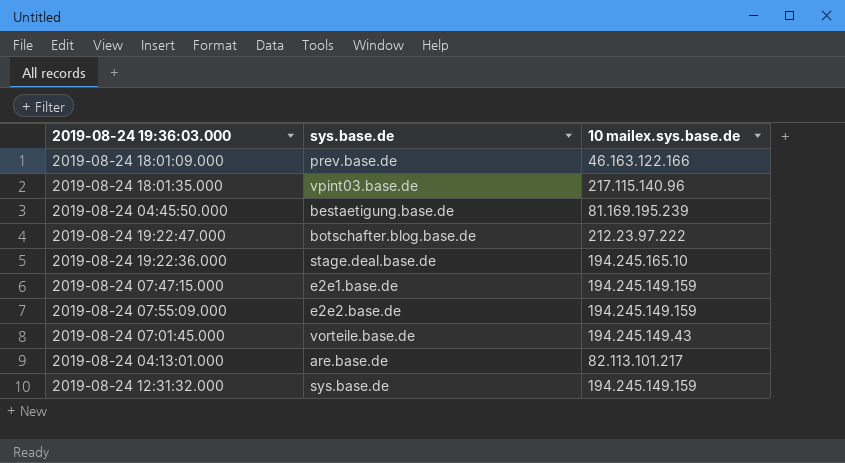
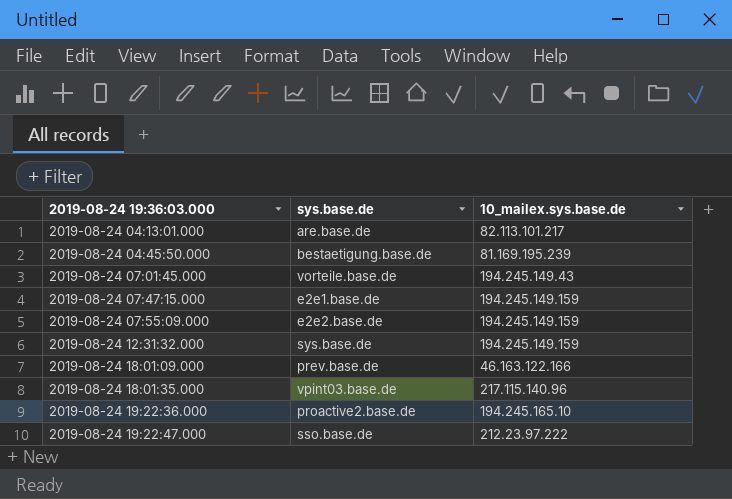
row order: none -> 2019-08-24 19:36:03.000 ascending
column name: 10 mailex.sys.base.de -> 10_mailex.sys.base.de
2019-08-24 19:22:36.000 | sys.base.de: stage.deal.base.de -> proactive2.base.de
2019-08-24 19:22:47.000 | sys.base.de: botschafter.blog.base.de -> sso.base.de

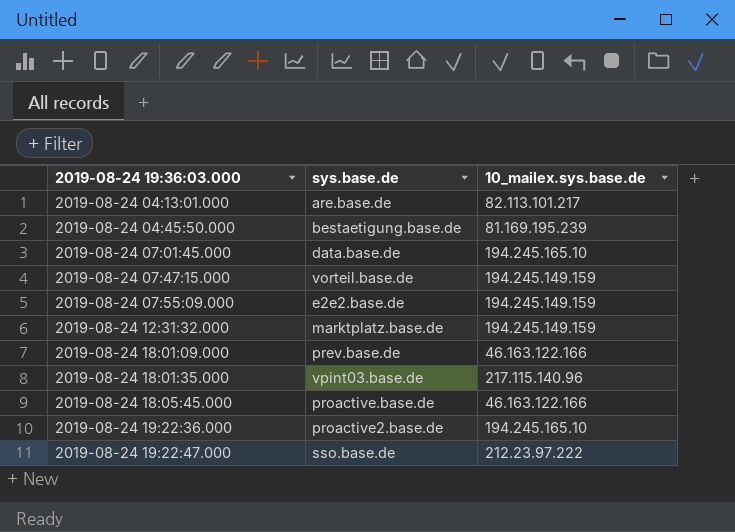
2019-08-24 07:01:45.000 | sys.base.de: vorteile.base.de -> data.base.de
2019-08-24 07:01:45.000 | 10_mailex.sys.base.de: 194.245.149.43 -> 194.245.165.10
2019-08-24 07:47:15.000 | sys.base.de: e2e1.base.de -> vorteil.base.de
2019-08-24 12:31:32.000 | sys.base.de: sys.base.de -> marktplatz.base.de
row 2019-08-24 18:05:45.000: none -> proactive.base.de | 46.163.122.166

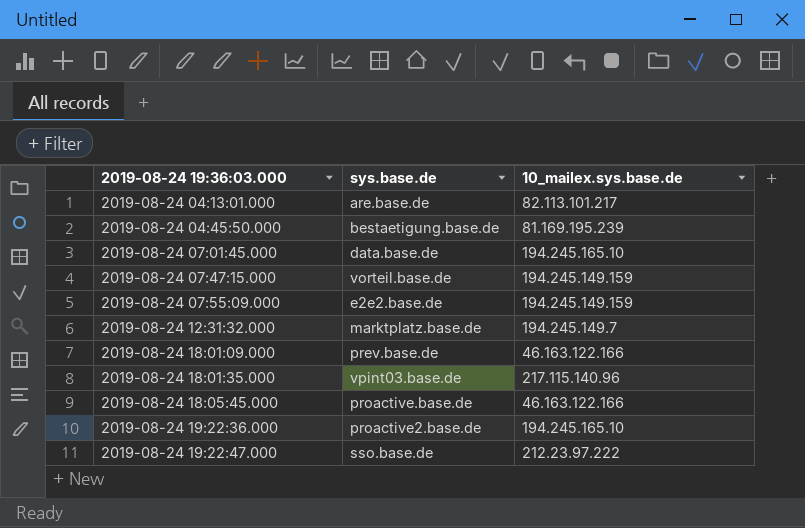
2019-08-24 12:31:32.000 | 10_mailex.sys.base.de: 194.245.149.159 -> 194.245.149.7

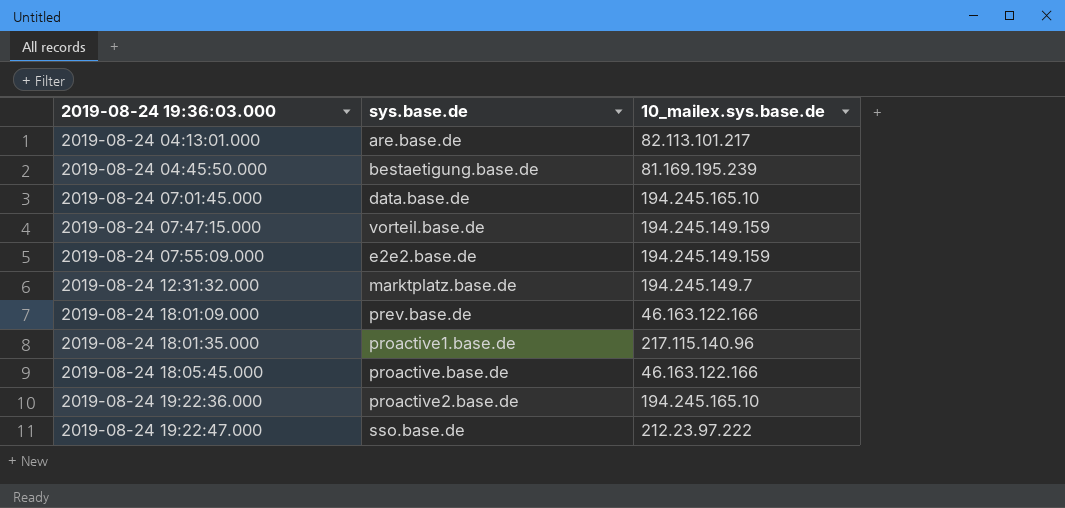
2019-08-24 18:01:35.000 | sys.base.de: vpint03.base.de -> proactive1.base.de

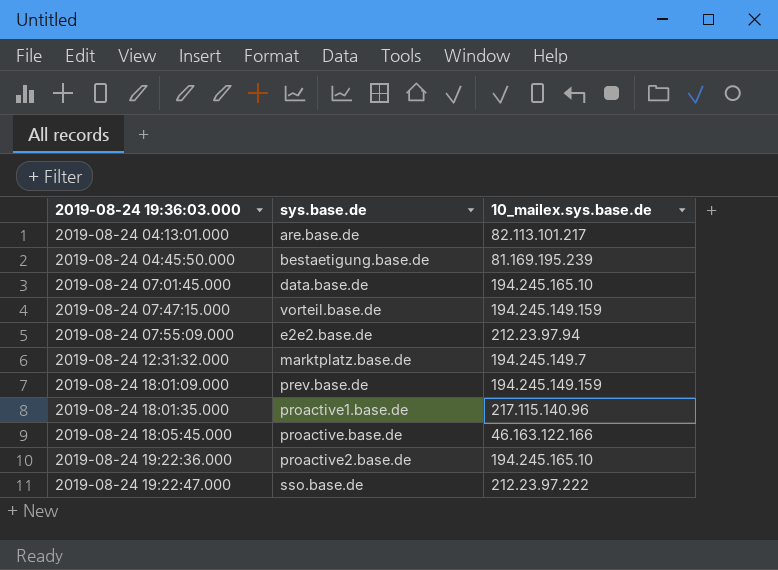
2019-08-24 07:55:09.000 | 10_mailex.sys.base.de: 194.245.149.159 -> 212.23.97.94
2019-08-24 18:01:09.000 | 10_mailex.sys.base.de: 46.163.122.166 -> 194.245.149.159

